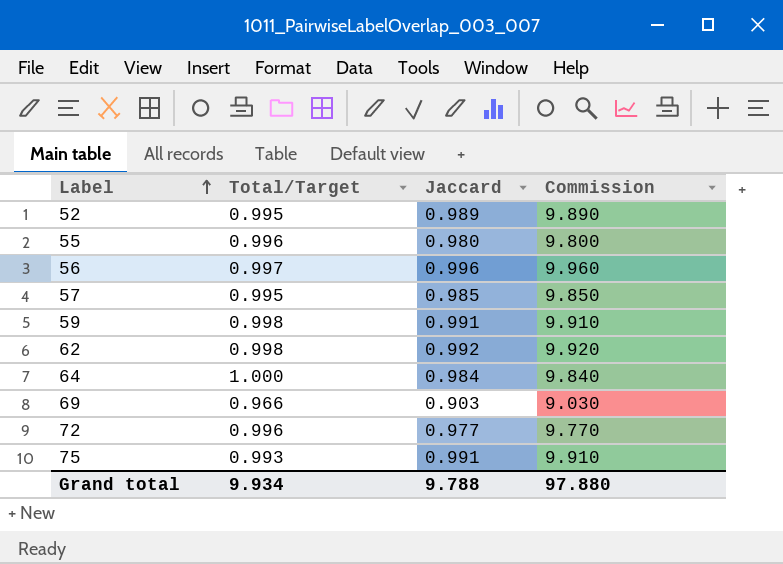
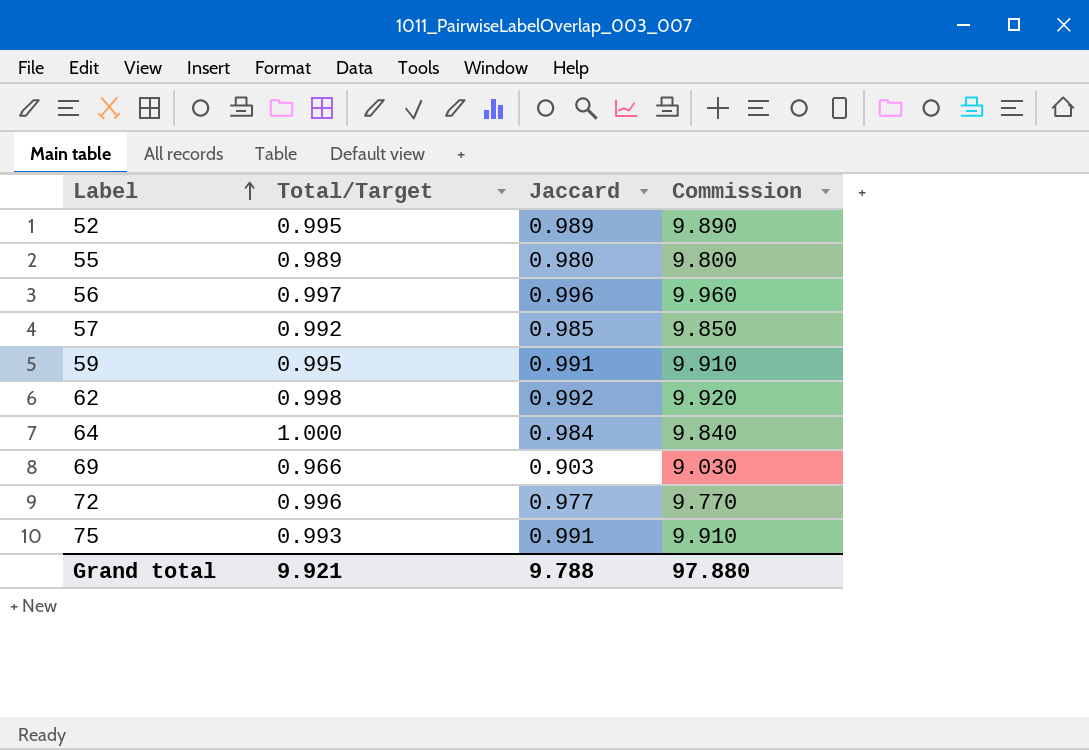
55 | Total/Target: 0.996 -> 0.989
57 | Total/Target: 0.995 -> 0.992
59 | Total/Target: 0.998 -> 0.995
Grand total | Total/Target: 9.934 -> 9.921

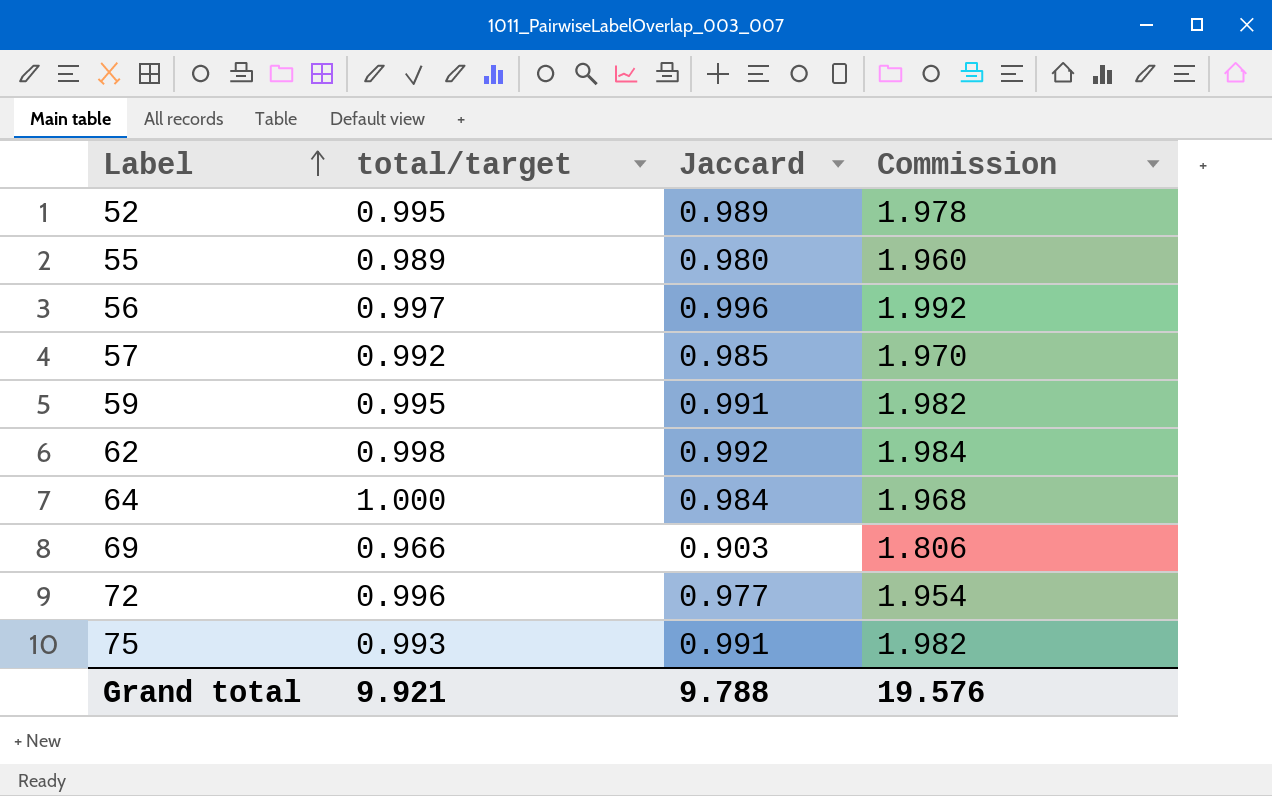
column name: Total/Target -> total/target
column Commission | formula: [Jaccard] * 10 -> [Jaccard] * 2
Grand total | Commission: 97.880 -> 19.576

